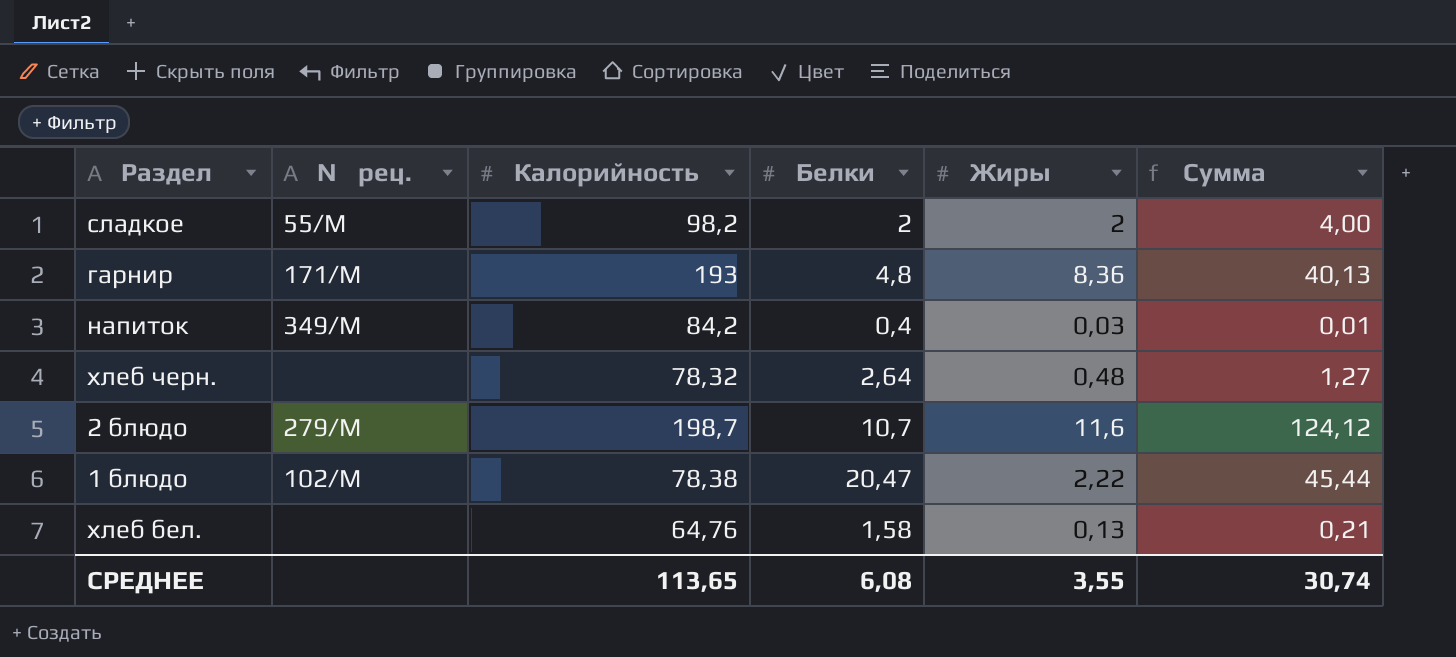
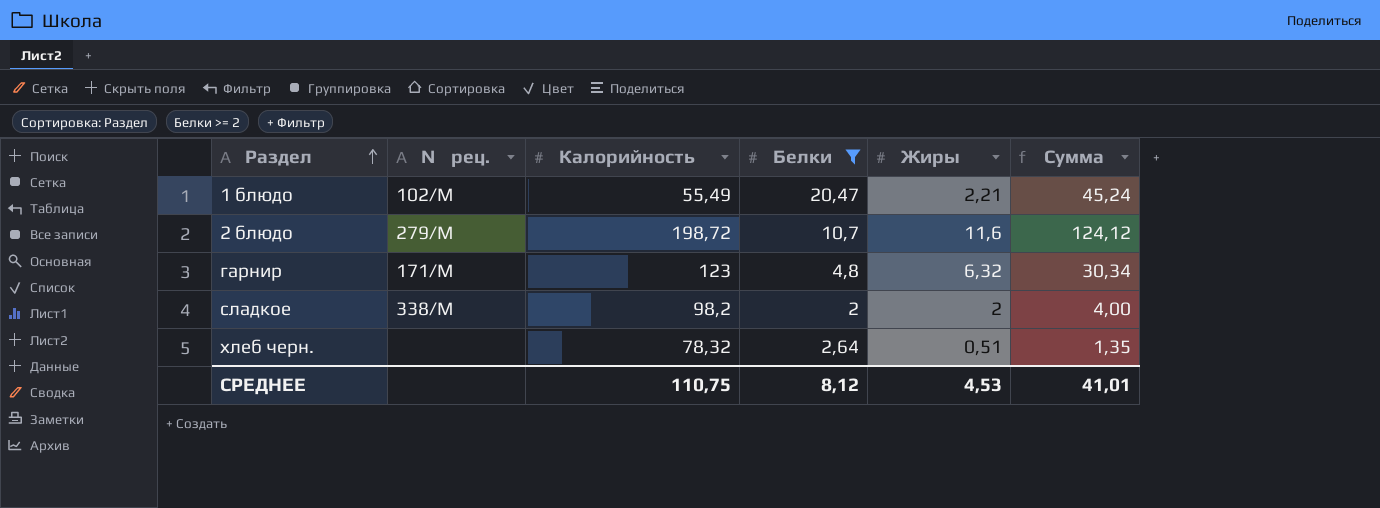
filter: none -> Белки >= 2
row order: none -> Раздел ascending
1 блюдо | Калорийность: 78,38 -> 55,49
1 блюдо | Жиры: 2,22 -> 2,21
1 блюдо | Сумма: 45,44 -> 45,24
2 блюдо | Калорийность: 198,7 -> 198,72
гарнир | Калорийность: 193 -> 123
гарнир | Жиры: 8,36 -> 6,32
гарнир | Сумма: 40,13 -> 30,34
сладкое | № рец.: 55/М -> 338/М
хлеб черн. | Жиры: 0,48 -> 0,51
хлеб черн. | Сумма: 1,27 -> 1,35
СРЕДНЕЕ | Калорийность: 113,65 -> 110,75
СРЕДНЕЕ | Белки: 6,08 -> 8,12
СРЕДНЕЕ | Жиры: 3,55 -> 4,53
СРЕДНЕЕ | Сумма: 30,74 -> 41,01

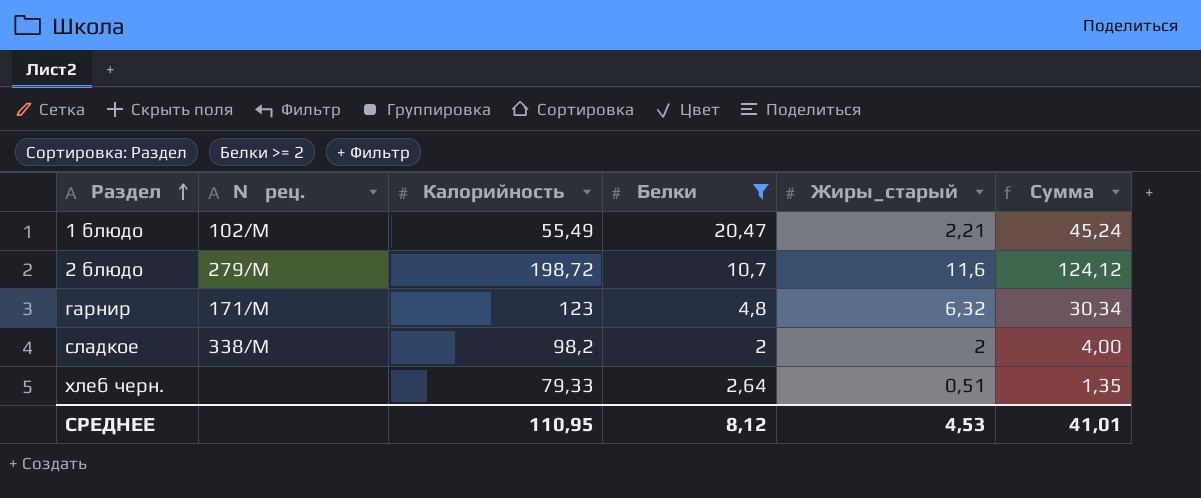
column name: Жиры -> Жиры_старый
хлеб черн. | Калорийность: 78,32 -> 79,33
СРЕДНЕЕ | Калорийность: 110,75 -> 110,95

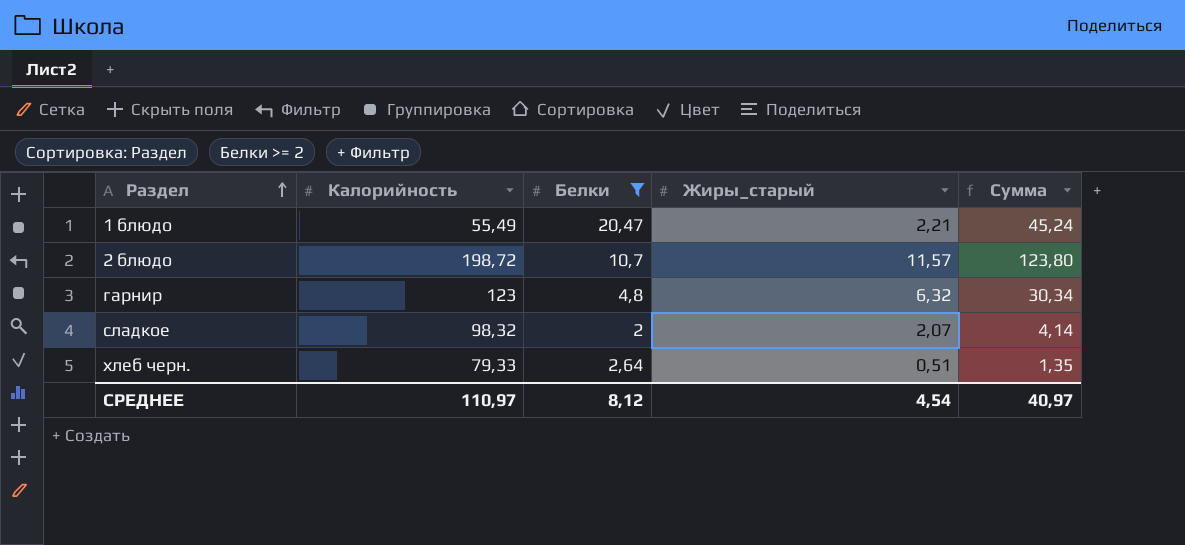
column № рец. | position: 2 -> none
2 блюдо | Жиры_старый: 11,6 -> 11,57
2 блюдо | Сумма: 124,12 -> 123,80
сладкое | Калорийность: 98,2 -> 98,32
сладкое | Жиры_старый: 2 -> 2,07
сладкое | Сумма: 4,00 -> 4,14
СРЕДНЕЕ | Калорийность: 110,95 -> 110,97
СРЕДНЕЕ | Жиры_старый: 4,53 -> 4,54
СРЕДНЕЕ | Сумма: 41,01 -> 40,97

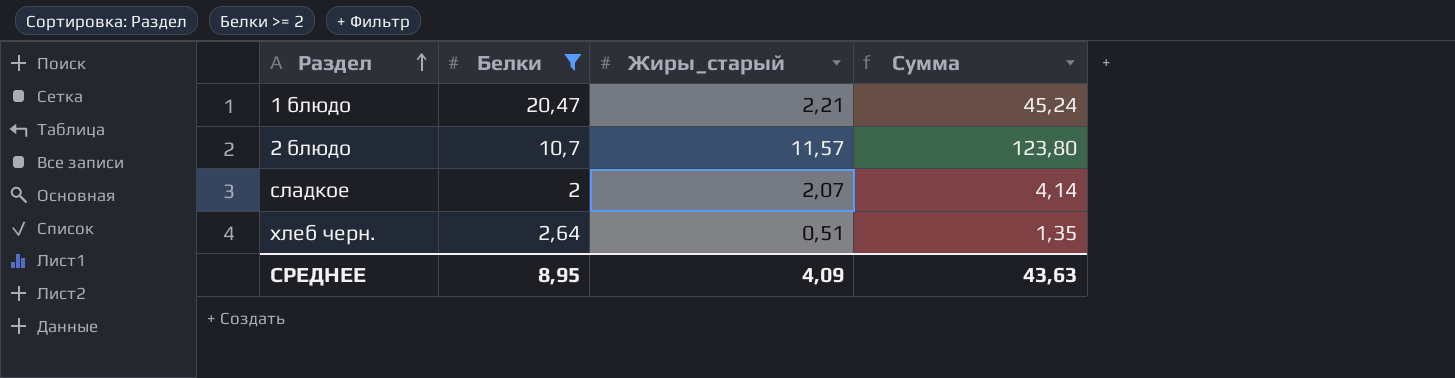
column Калорийность | position: 2 -> none
row гарнир: 123 | 4,8 | 6,32 | 30,34 -> none
СРЕДНЕЕ | Белки: 8,12 -> 8,95
СРЕДНЕЕ | Жиры_старый: 4,54 -> 4,09
СРЕДНЕЕ | Сумма: 40,97 -> 43,63

